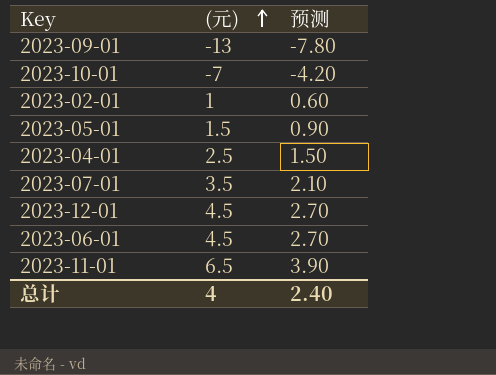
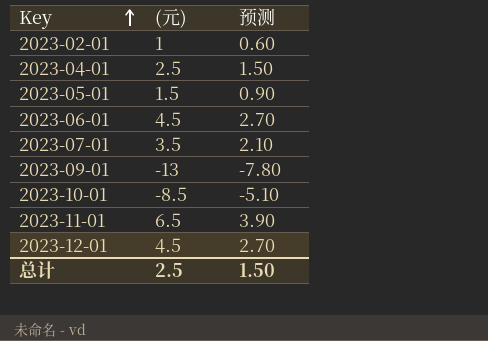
row order: (元) ascending -> Key ascending
2023-10-01 | (元): -7 -> -8.5
2023-10-01 | 预测: -4.20 -> -5.10
总计 | (元): 4 -> 2.5
总计 | 预测: 2.40 -> 1.50

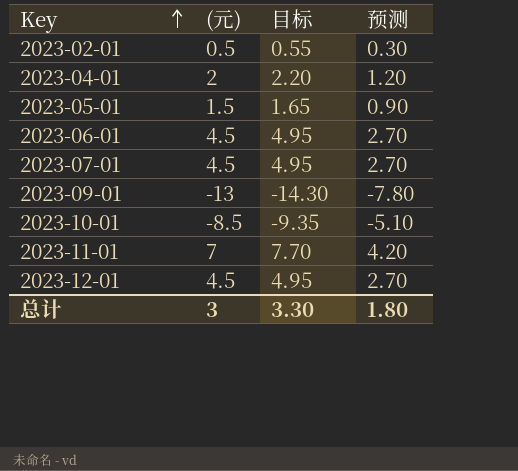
column 目标 | formula: none -> [(元)] * 1.1
2023-02-01 | (元): 1 -> 0.5
2023-02-01 | 预测: 0.60 -> 0.30
2023-04-01 | (元): 2.5 -> 2
2023-04-01 | 预测: 1.50 -> 1.20
2023-07-01 | (元): 3.5 -> 4.5
2023-07-01 | 预测: 2.10 -> 2.70
2023-11-01 | (元): 6.5 -> 7
2023-11-01 | 预测: 3.90 -> 4.20
总计 | (元): 2.5 -> 3
总计 | 预测: 1.50 -> 1.80

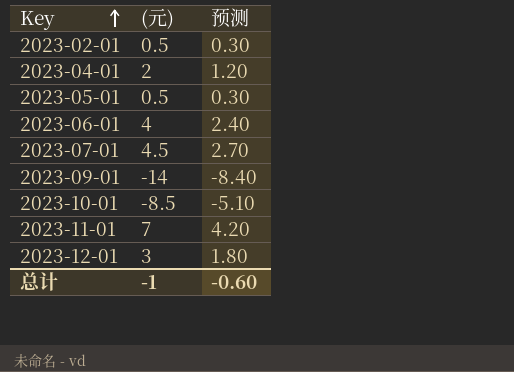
column 目标 | formula: [(元)] * 1.1 -> none
2023-05-01 | (元): 1.5 -> 0.5
2023-05-01 | 预测: 0.90 -> 0.30
2023-06-01 | (元): 4.5 -> 4
2023-06-01 | 预测: 2.70 -> 2.40
2023-09-01 | (元): -13 -> -14
2023-09-01 | 预测: -7.80 -> -8.40
2023-12-01 | (元): 4.5 -> 3
2023-12-01 | 预测: 2.70 -> 1.80
总计 | (元): 3 -> -1
总计 | 预测: 1.80 -> -0.60

